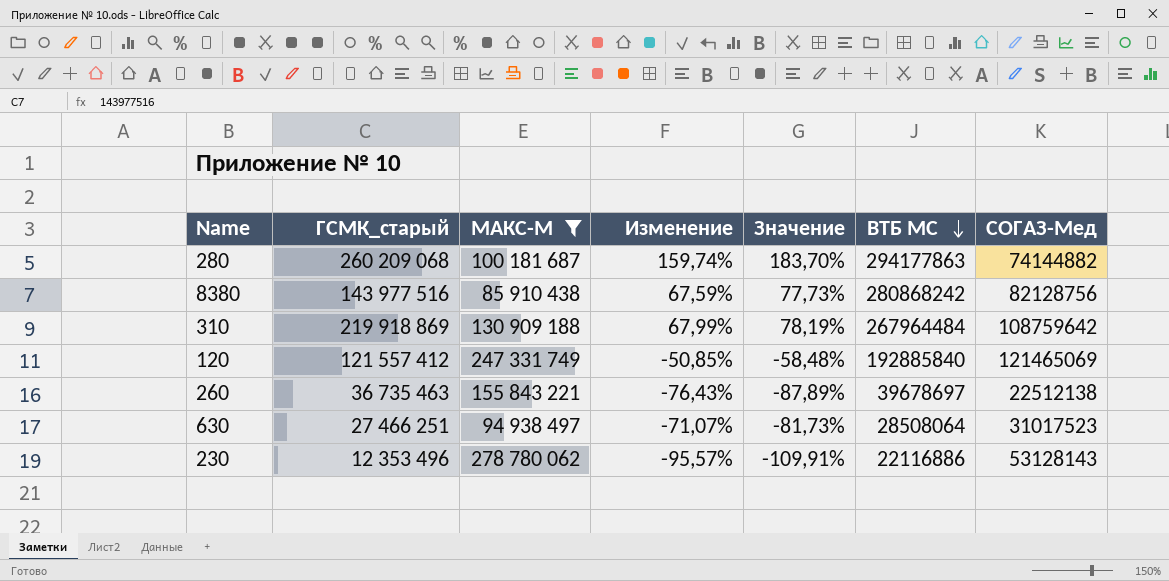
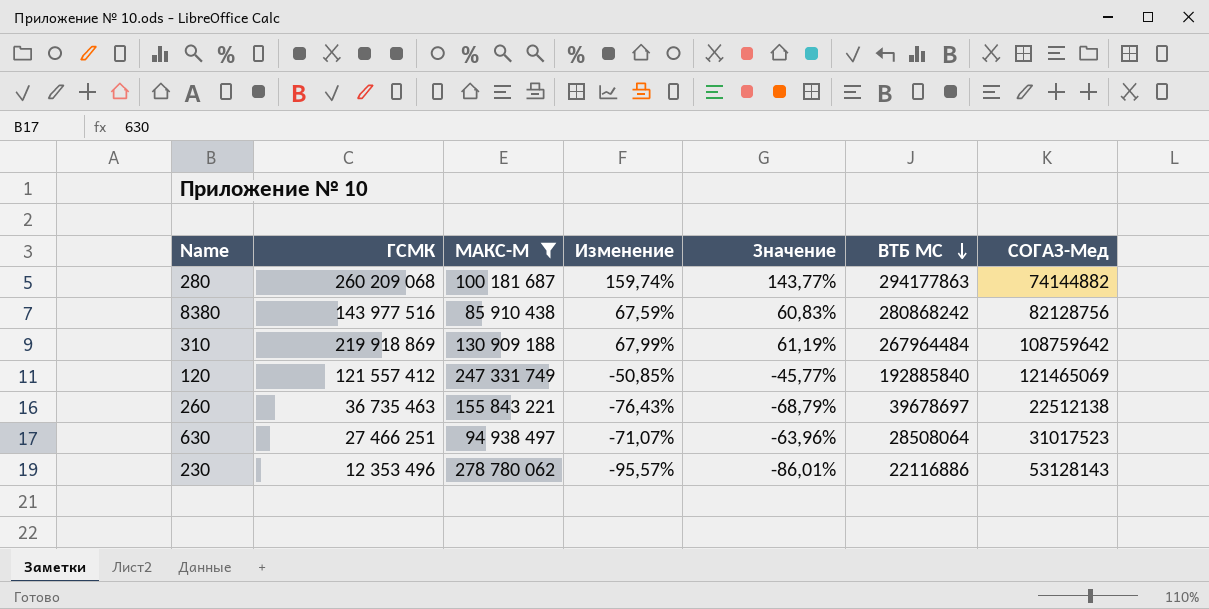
column name: ГСМК_старый -> ГСМК
column Значение | formula: [Изменение] * 1,15 -> [Изменение] * 0,9

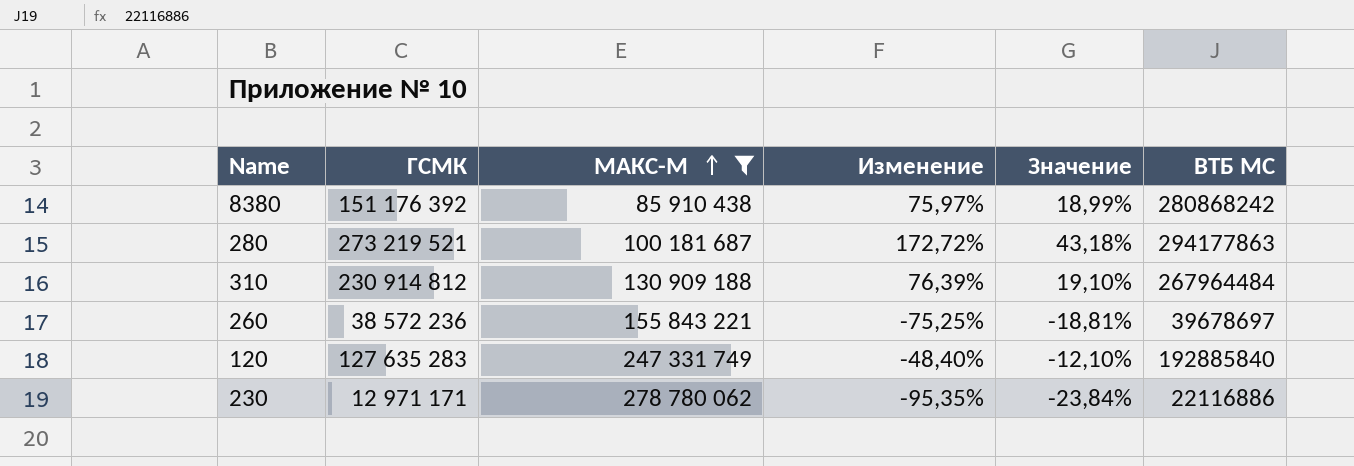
row order: ВТБ МС descending -> МАКС-М ascending
column СОГАЗ-Мед | position: 7 -> none
column Значение | formula: [Изменение] * 0,9 -> [Изменение] * 0,25
row 630: 27 466 251 | 94 938 497 | -71,07% | -63,96% | 28508064 | 31017523 -> none
8380 | ГСМК: 143 977 516 -> 151 176 392
8380 | Изменение: 67,59% -> 75,97%
280 | ГСМК: 260 209 068 -> 273 219 521
280 | Изменение: 159,74% -> 172,72%
310 | ГСМК: 219 918 869 -> 230 914 812
310 | Изменение: 67,99% -> 76,39%
260 | ГСМК: 36 735 463 -> 38 572 236
260 | Изменение: -76,43% -> -75,25%
120 | ГСМК: 121 557 412 -> 127 635 283
120 | Изменение: -50,85% -> -48,40%
230 | ГСМК: 12 353 496 -> 12 971 171
230 | Изменение: -95,57% -> -95,35%

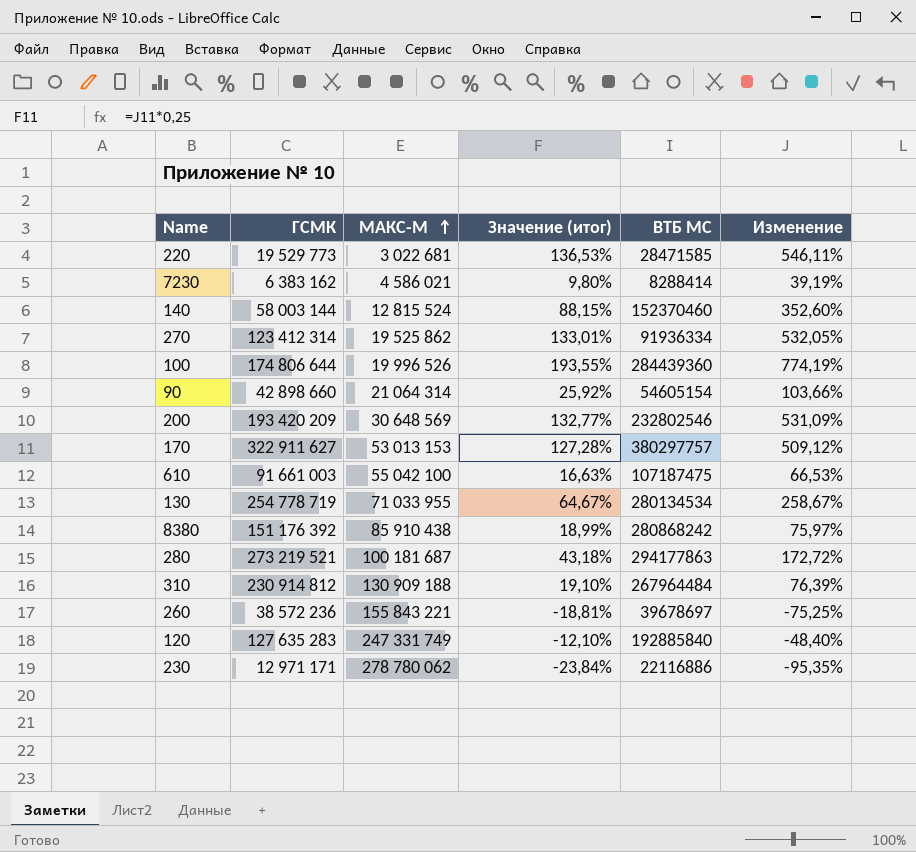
filter: МАКС-М >= 85 910 438 -> none
column name: Значение -> Значение (итог)
column Изменение | position: 4 -> 6

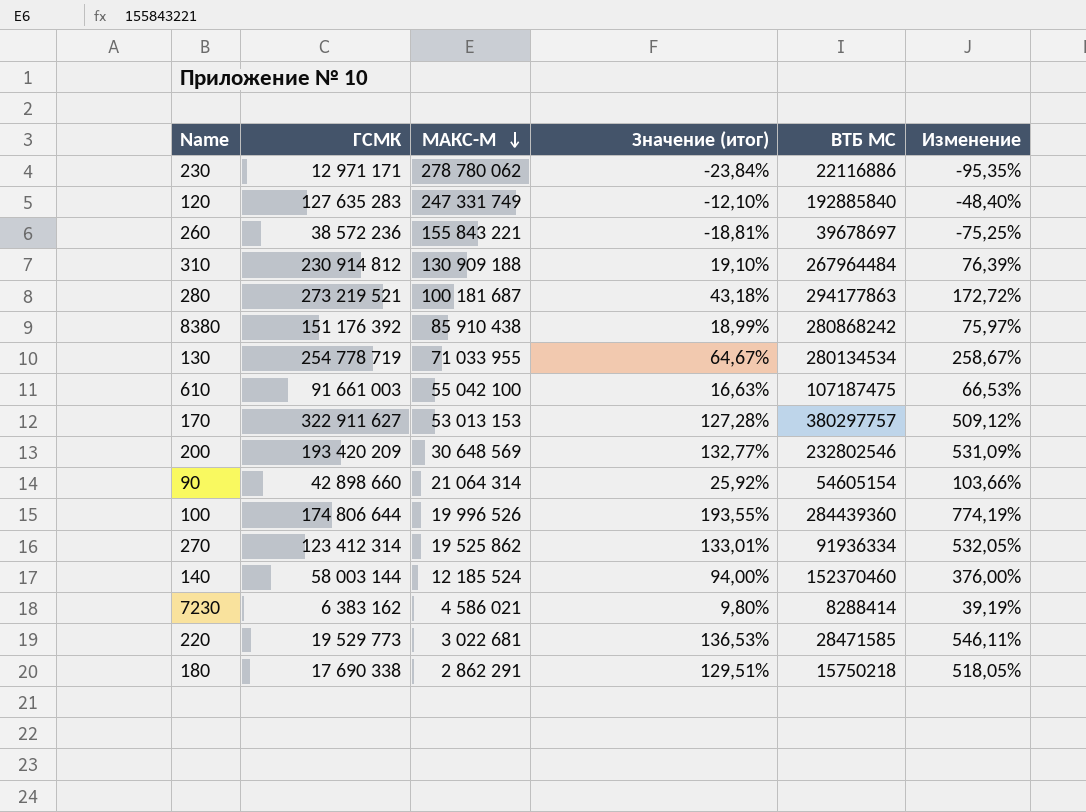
row order: МАКС-М ascending -> МАКС-М descending
140 | МАКС-М: 12 815 524 -> 12 185 524
140 | Значение (итог): 88,15% -> 94,00%
140 | Изменение: 352,60% -> 376,00%
row 180: none -> 17 690 338 | 2 862 291 | 129,51% | 15750218 | 518,05%

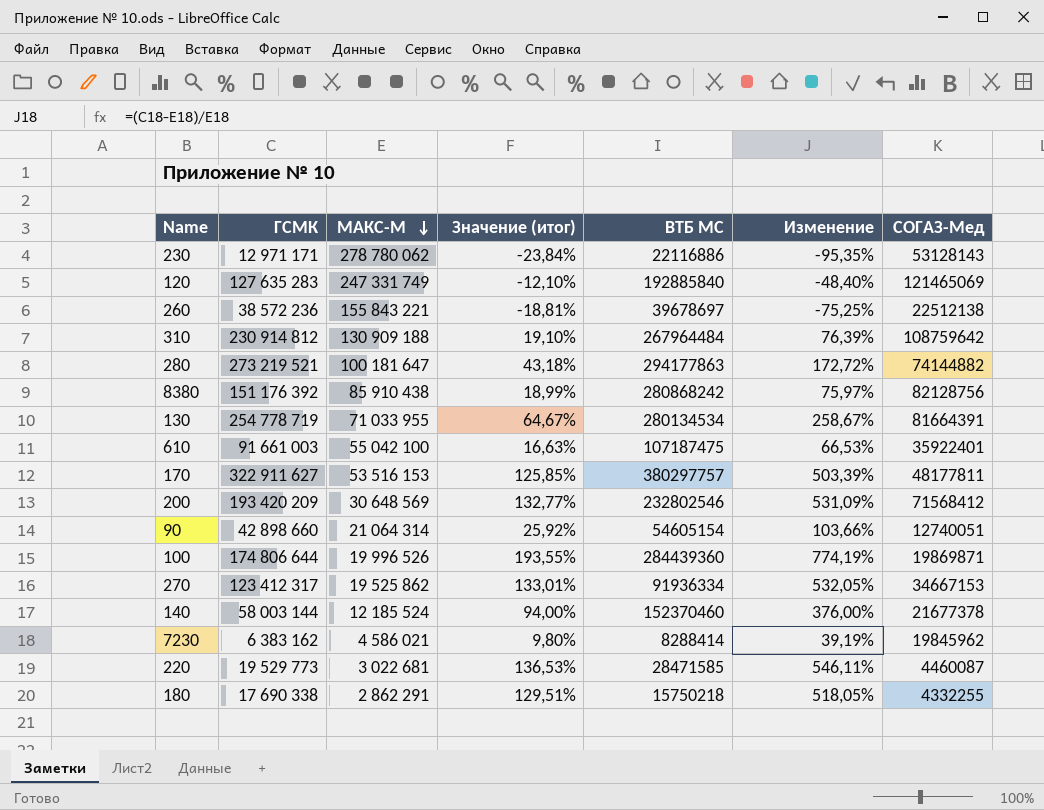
column СОГАЗ-Мед | position: none -> 7
280 | МАКС-М: 100 181 687 -> 100 181 647
170 | МАКС-М: 53 013 153 -> 53 516 153
170 | Значение (итог): 127,28% -> 125,85%
170 | Изменение: 509,12% -> 503,39%
270 | ГСМК: 123 412 314 -> 123 412 317

